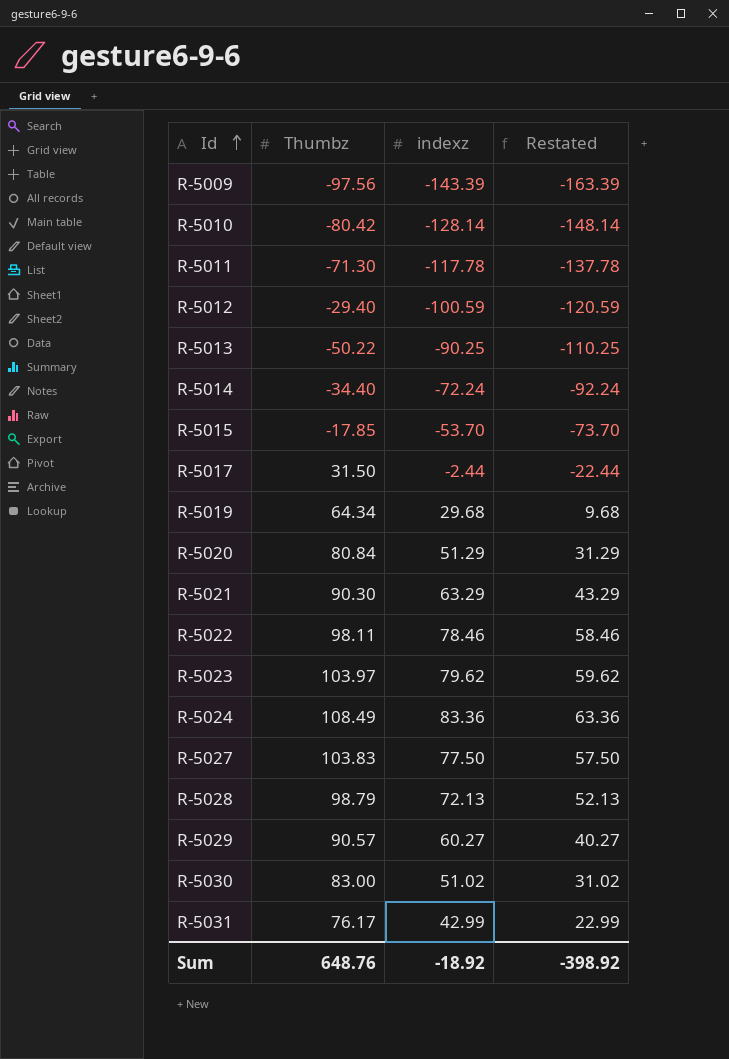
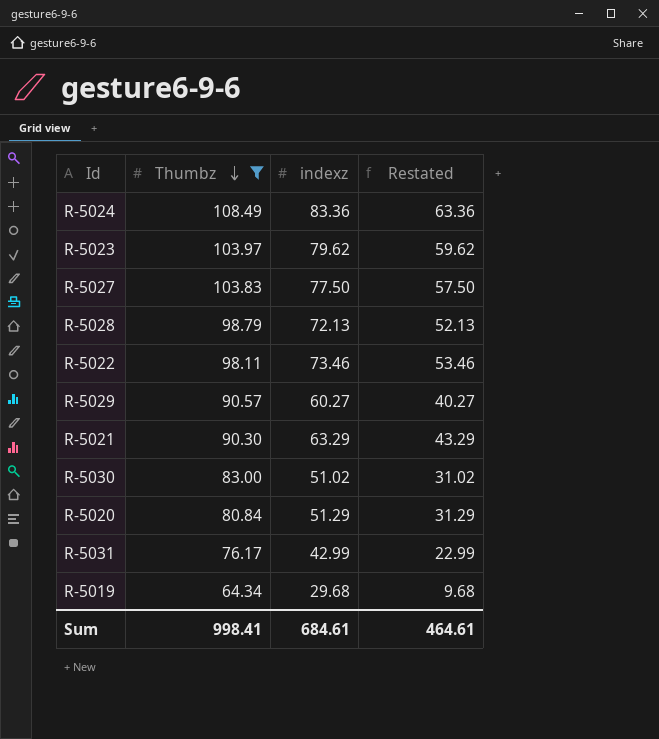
filter: none -> Thumbz >= 64.34
row order: Id ascending -> Thumbz descending
R-5022 | indexz: 78.46 -> 73.46
R-5022 | Restated: 58.46 -> 53.46
Sum | Thumbz: 648.76 -> 998.41
Sum | indexz: -18.92 -> 684.61
Sum | Restated: -398.92 -> 464.61

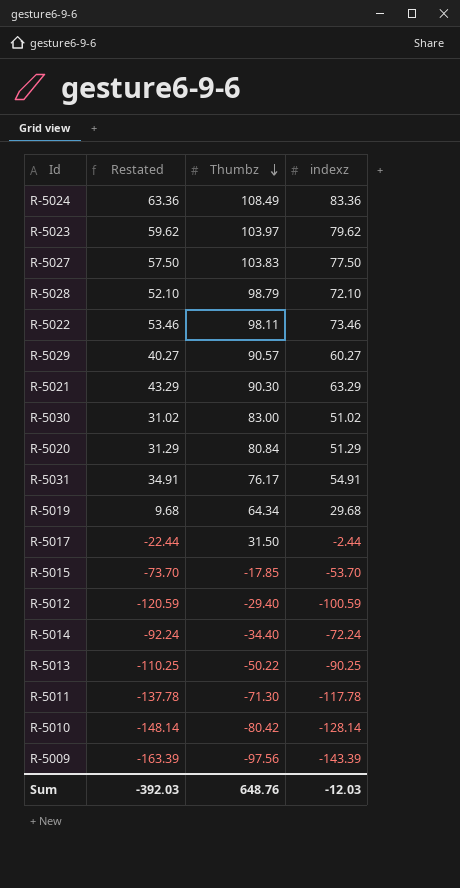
filter: Thumbz >= 64.34 -> none
column Restated | position: 4 -> 2
R-5028 | Restated: 52.13 -> 52.10
R-5028 | indexz: 72.13 -> 72.10
R-5031 | Restated: 22.99 -> 34.91
R-5031 | indexz: 42.99 -> 54.91
Sum | Restated: 464.61 -> -392.03
Sum | Thumbz: 998.41 -> 648.76
Sum | indexz: 684.61 -> -12.03

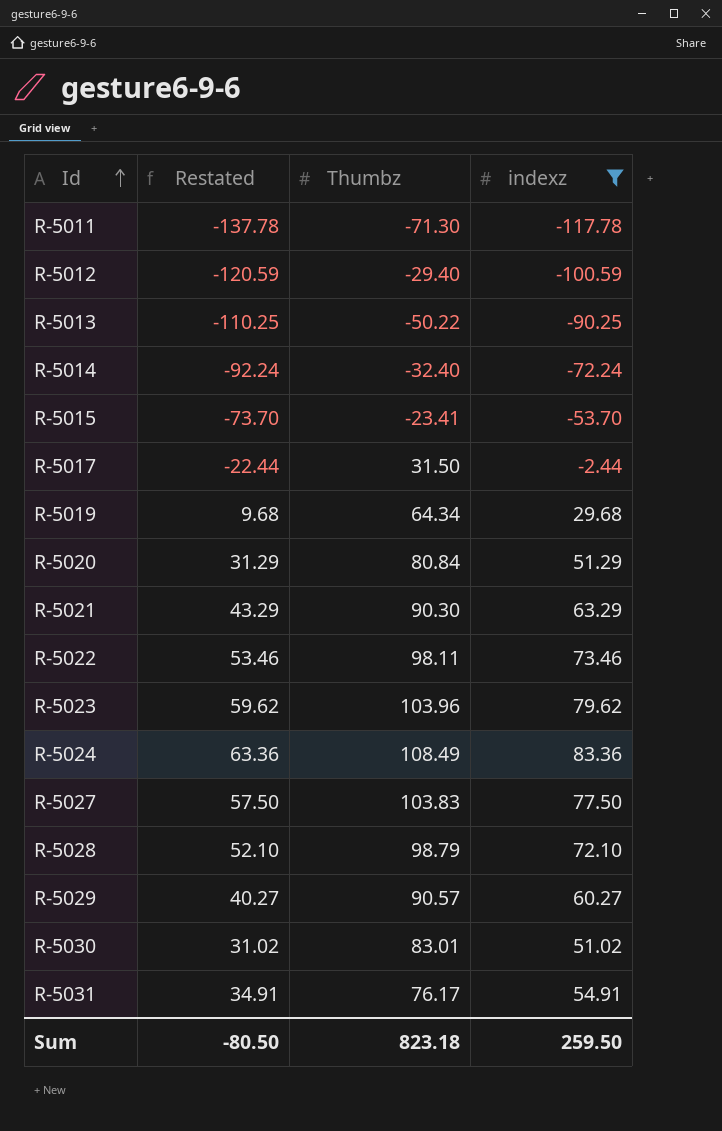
filter: none -> indexz >= -117.78
row order: Thumbz descending -> Id ascending
R-5014 | Thumbz: -34.40 -> -32.40
R-5015 | Thumbz: -17.85 -> -23.41
R-5023 | Thumbz: 103.97 -> 103.96
R-5030 | Thumbz: 83.00 -> 83.01
Sum | Restated: -392.03 -> -80.50
Sum | Thumbz: 648.76 -> 823.18
Sum | indexz: -12.03 -> 259.50

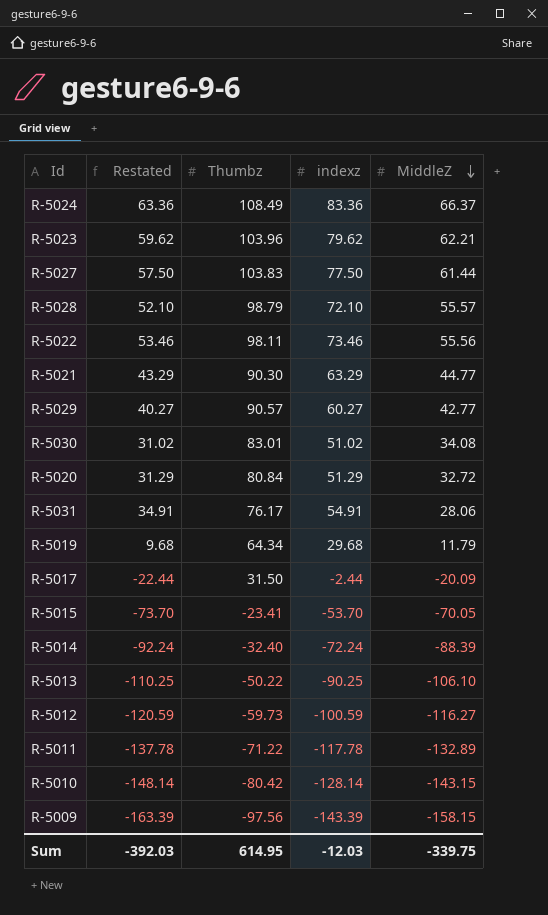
filter: indexz >= -117.78 -> none
row order: Id ascending -> MiddleZ descending
column MiddleZ | position: none -> 5
R-5012 | Thumbz: -29.40 -> -59.73
R-5011 | Thumbz: -71.30 -> -71.22
Sum | Restated: -80.50 -> -392.03
Sum | Thumbz: 823.18 -> 614.95
Sum | indexz: 259.50 -> -12.03

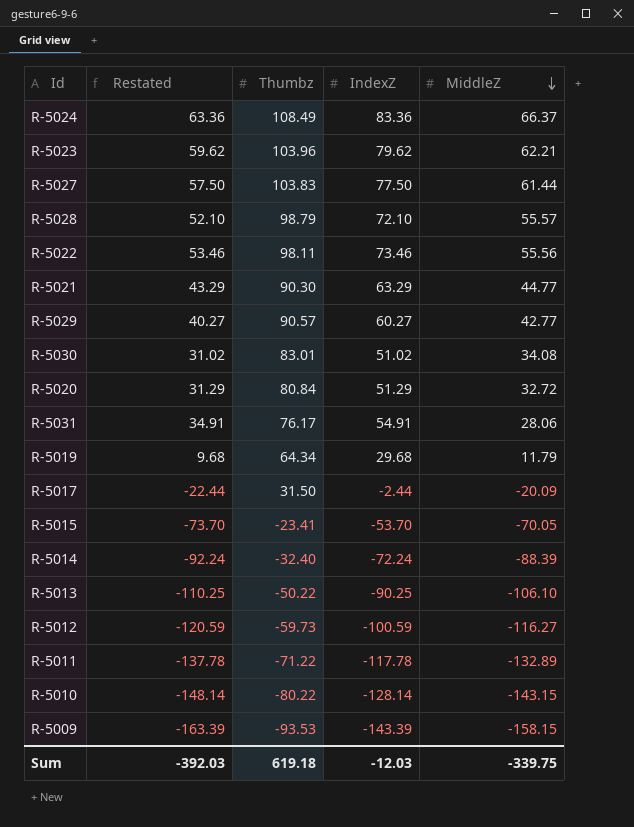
column name: indexz -> IndexZ
R-5010 | Thumbz: -80.42 -> -80.22
R-5009 | Thumbz: -97.56 -> -93.53
Sum | Thumbz: 614.95 -> 619.18

